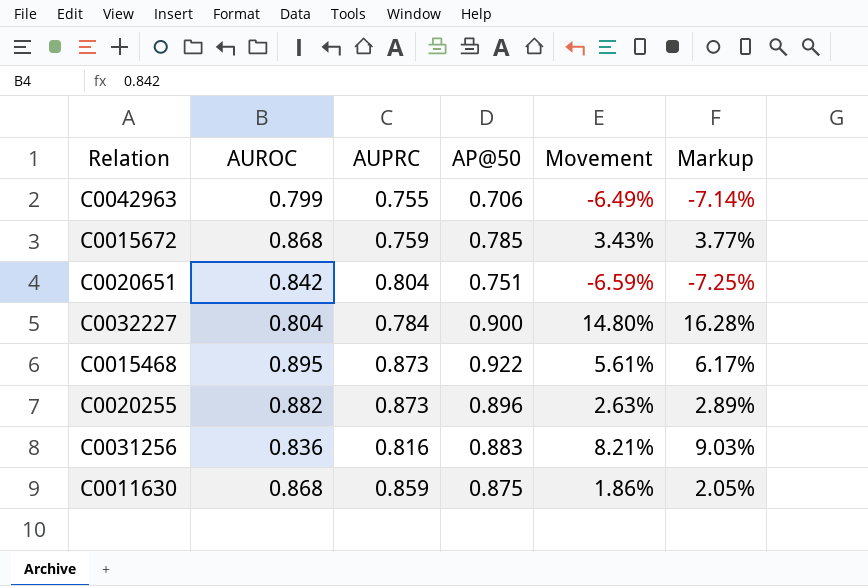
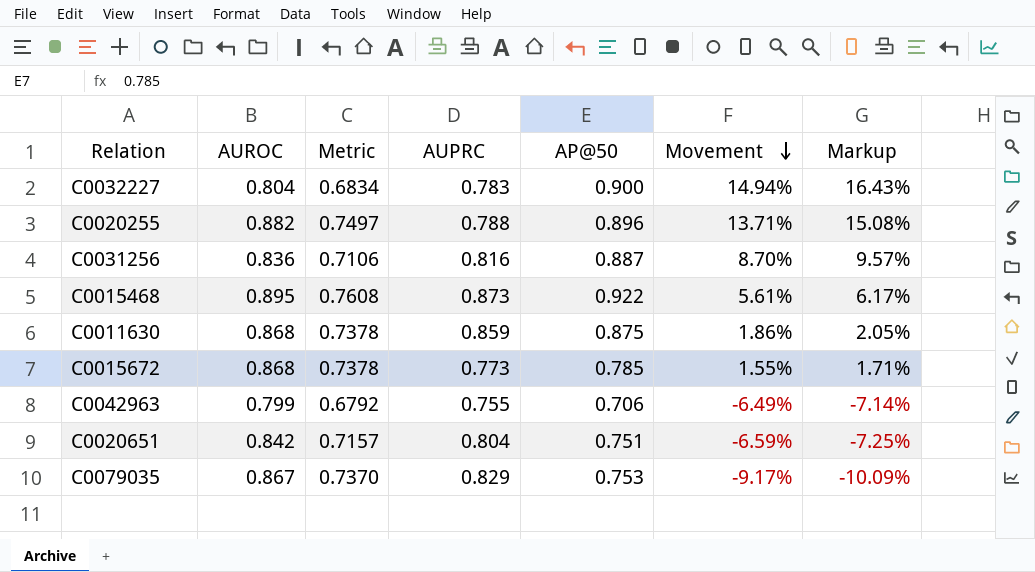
row order: none -> Movement descending
column Metric | formula: none -> [AUROC] * 0.85
C0032227 | AUPRC: 0.784 -> 0.783
C0032227 | Movement: 14.80% -> 14.94%
C0032227 | Markup: 16.28% -> 16.43%
C0020255 | AUPRC: 0.873 -> 0.788
C0020255 | Movement: 2.63% -> 13.71%
C0020255 | Markup: 2.89% -> 15.08%
C0031256 | AP@50: 0.883 -> 0.887
C0031256 | Movement: 8.21% -> 8.70%
C0031256 | Markup: 9.03% -> 9.57%
C0015672 | AUPRC: 0.759 -> 0.773
C0015672 | Movement: 3.43% -> 1.55%
C0015672 | Markup: 3.77% -> 1.71%
row C0079035: none -> 0.867 | 0.7370 | 0.829 | 0.753 | -9.17% | -10.09%

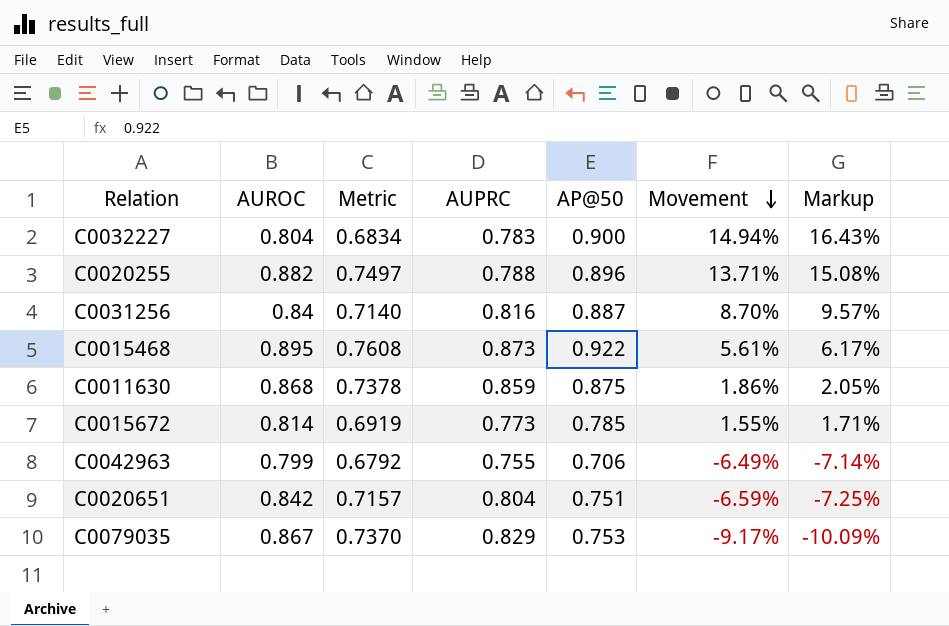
C0031256 | AUROC: 0.836 -> 0.84
C0031256 | Metric: 0.7106 -> 0.7140
C0015672 | AUROC: 0.868 -> 0.814
C0015672 | Metric: 0.7378 -> 0.6919

